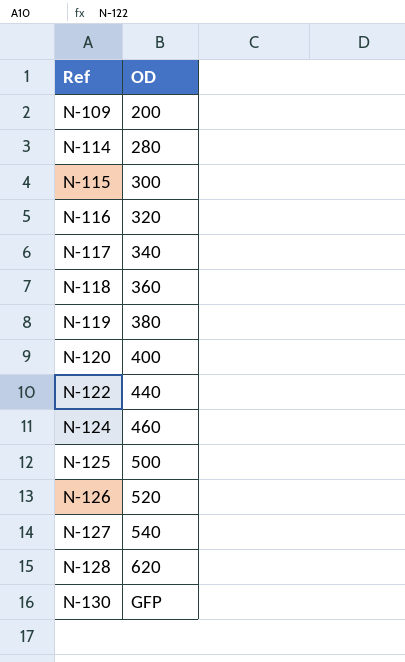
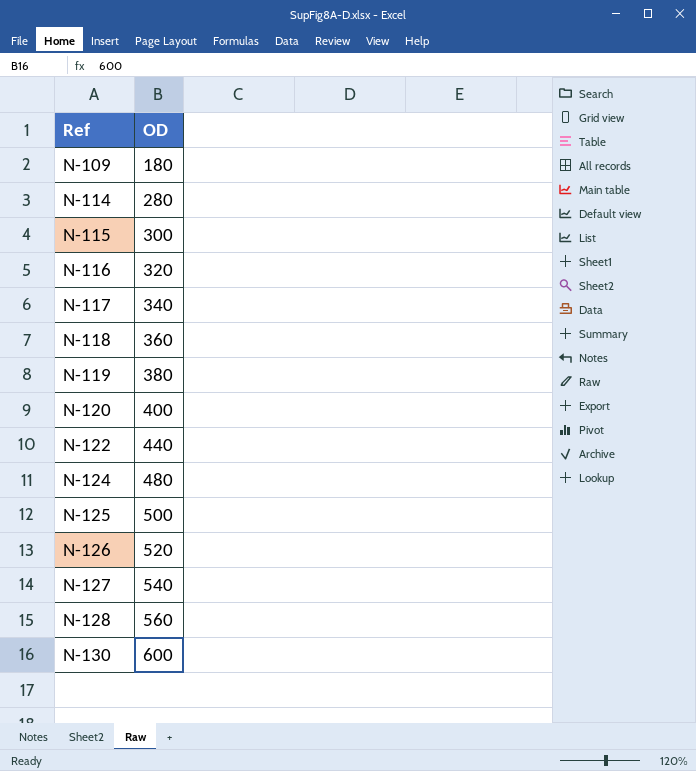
N-109 | OD: 200 -> 180
N-124 | OD: 460 -> 480
N-128 | OD: 620 -> 560
N-130 | OD: GFP -> 600

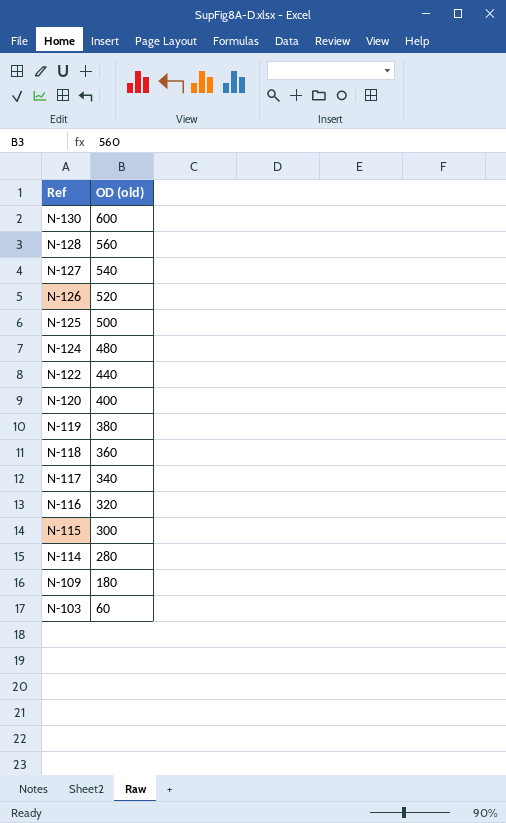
row order: Ref ascending -> Ref descending
column name: OD -> OD (old)
row N-103: none -> 60

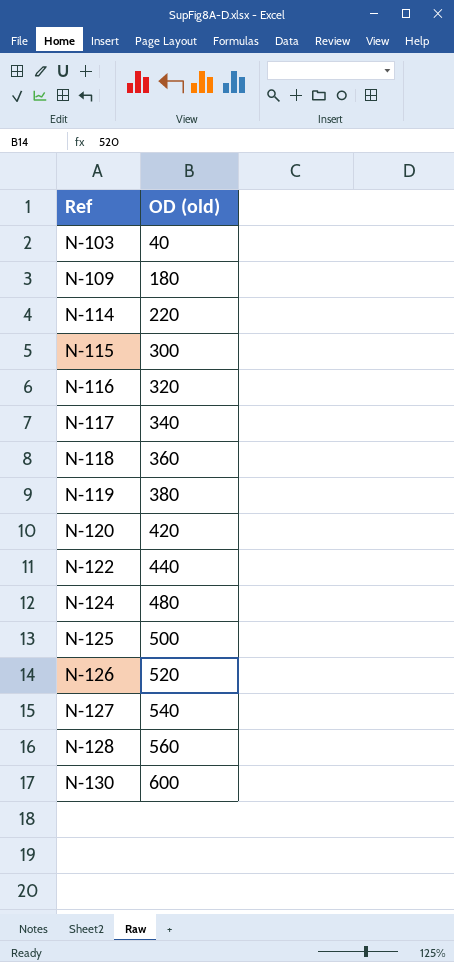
row order: Ref descending -> Ref ascending
N-103 | OD (old): 60 -> 40
N-114 | OD (old): 280 -> 220
N-120 | OD (old): 400 -> 420

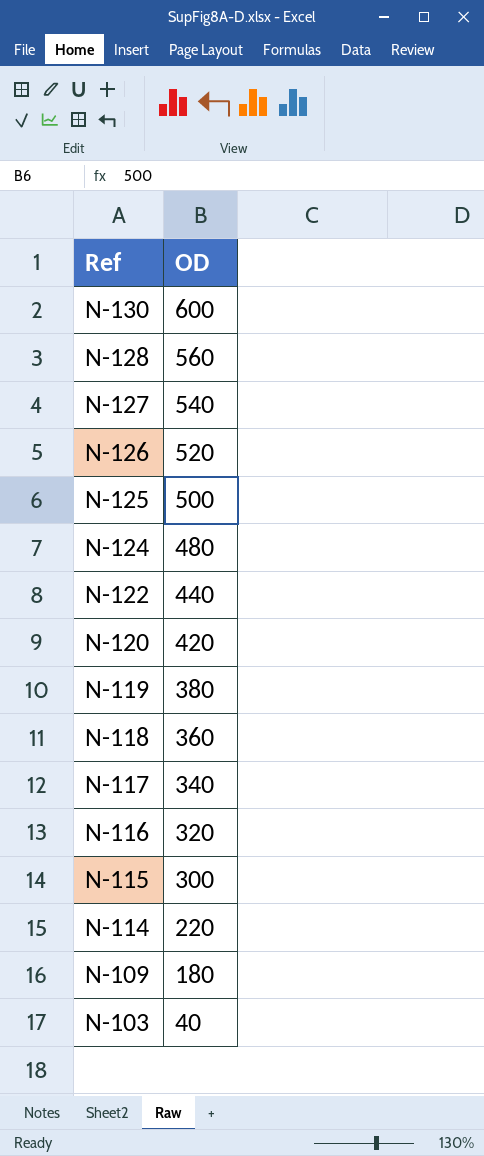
row order: Ref ascending -> Ref descending
column name: OD (old) -> OD

